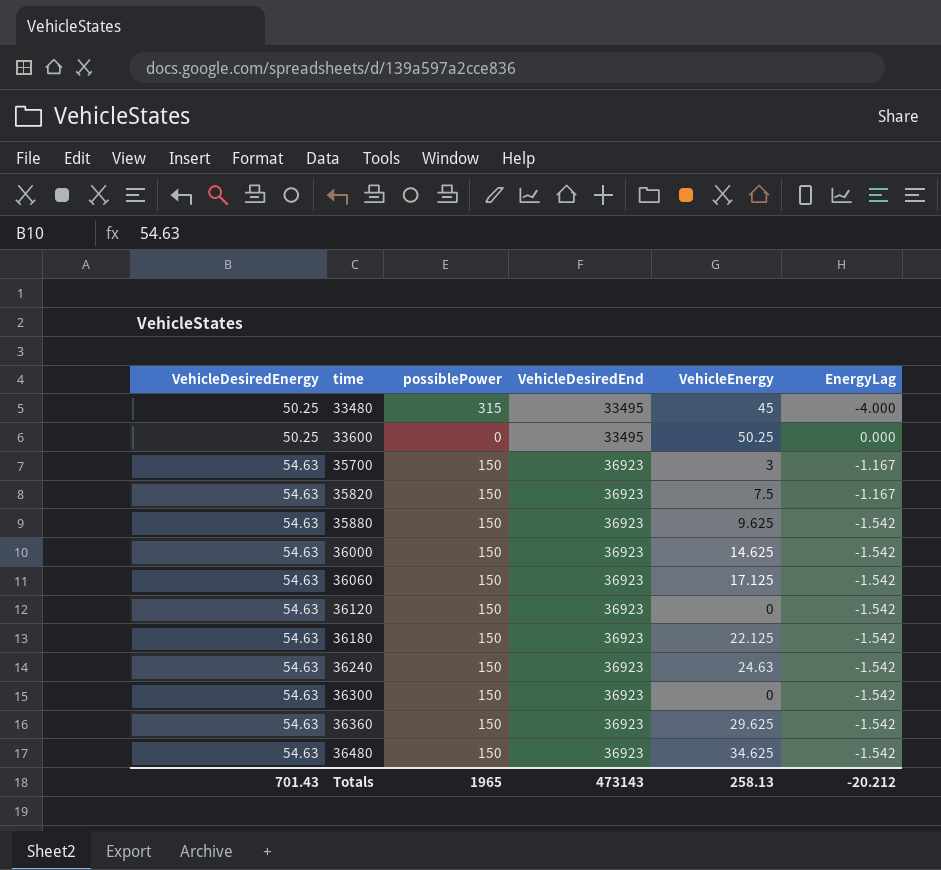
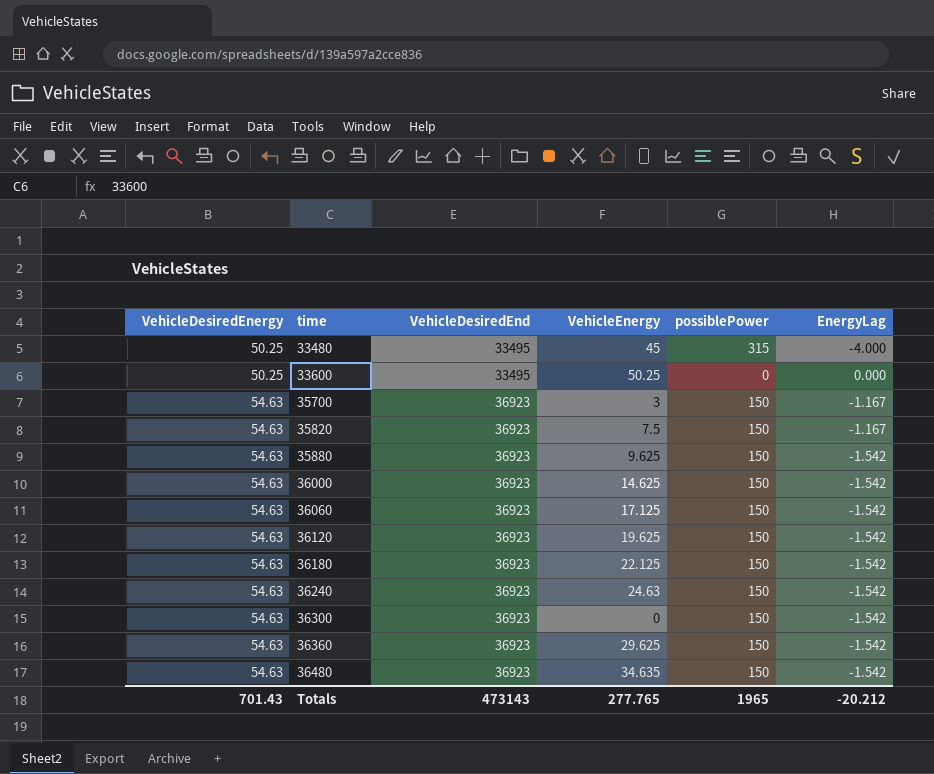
column possiblePower | position: 3 -> 5
36120 | VehicleEnergy: 0 -> 19.625
36480 | VehicleEnergy: 34.625 -> 34.635
Totals | VehicleEnergy: 258.13 -> 277.765

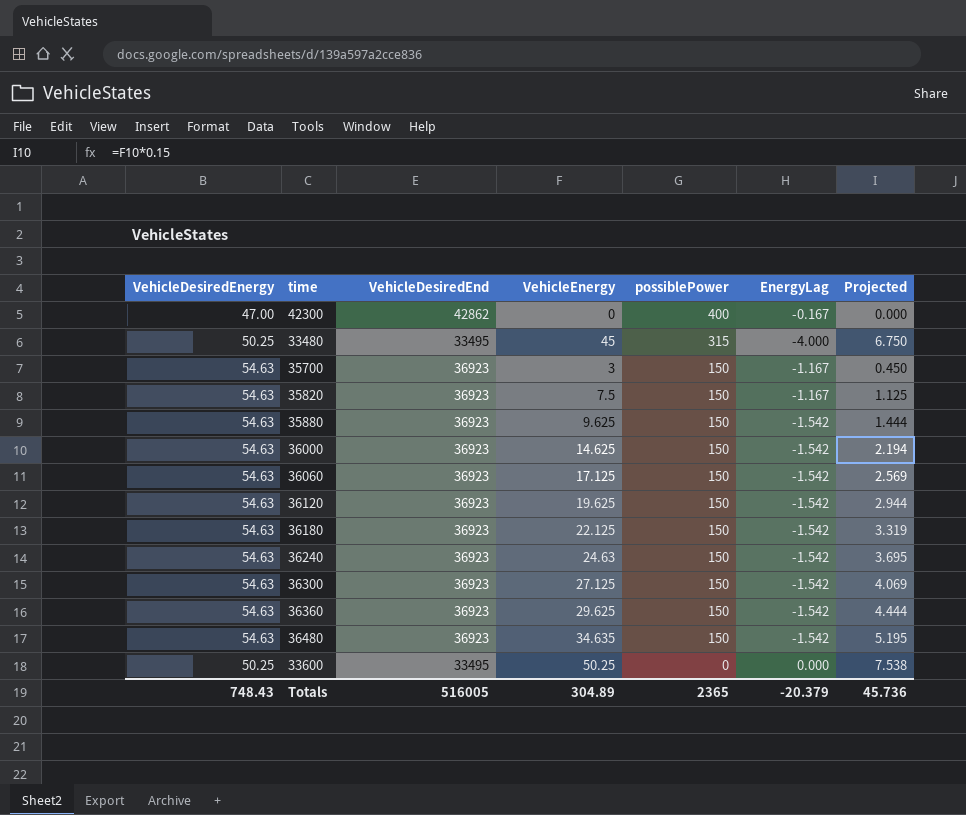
row order: VehicleDesiredEnergy ascending -> possiblePower descending
column Projected | formula: none -> [VehicleEnergy] * 0.15
row 42300: none -> 47.00 | 42862 | 0 | 400 | -0.167 | 0.000
36300 | VehicleEnergy: 0 -> 27.125
Totals | VehicleDesiredEnergy: 701.43 -> 748.43
Totals | VehicleDesiredEnd: 473143 -> 516005
Totals | VehicleEnergy: 277.765 -> 304.89
Totals | possiblePower: 1965 -> 2365
Totals | EnergyLag: -20.212 -> -20.379

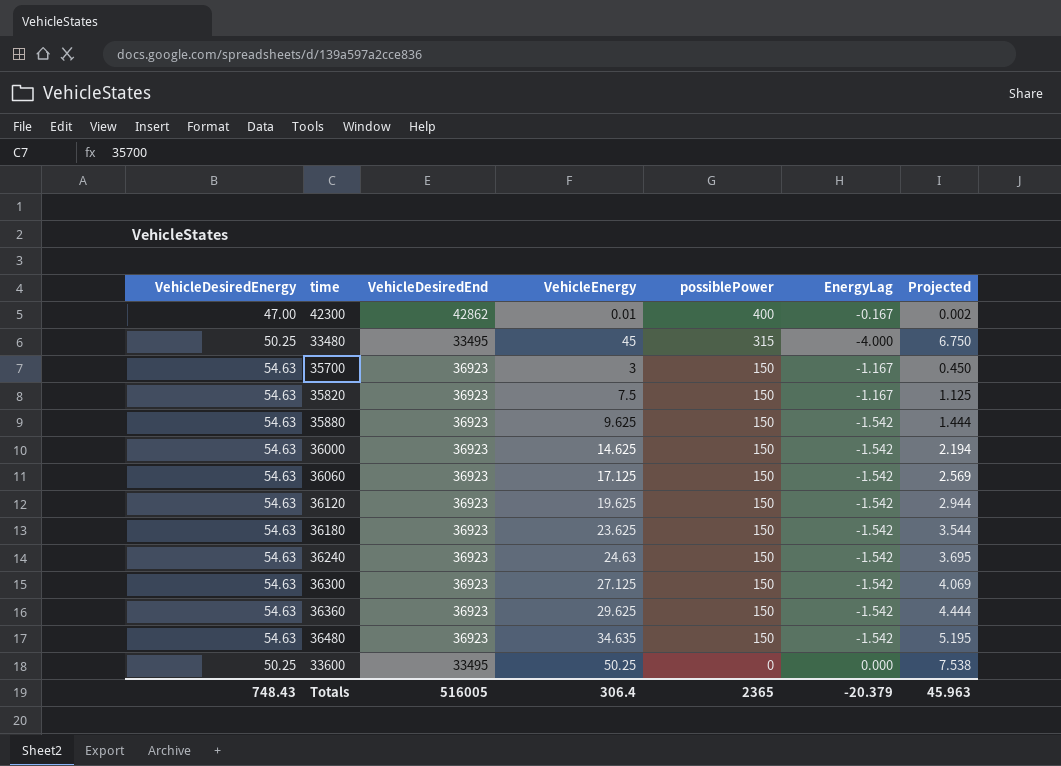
42300 | VehicleEnergy: 0 -> 0.01
42300 | Projected: 0.000 -> 0.002
36180 | VehicleEnergy: 22.125 -> 23.625
36180 | Projected: 3.319 -> 3.544
Totals | VehicleEnergy: 304.89 -> 306.4
Totals | Projected: 45.736 -> 45.963

